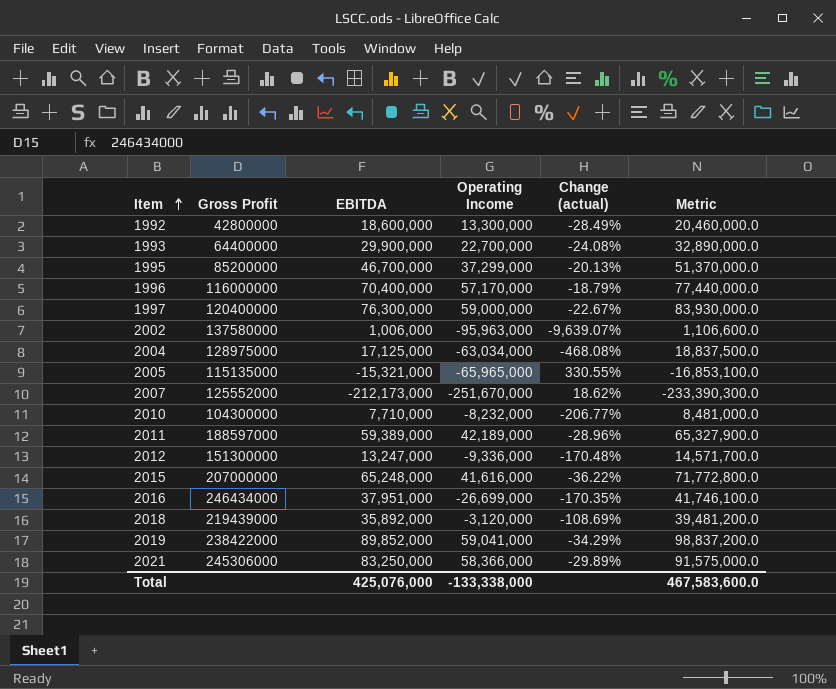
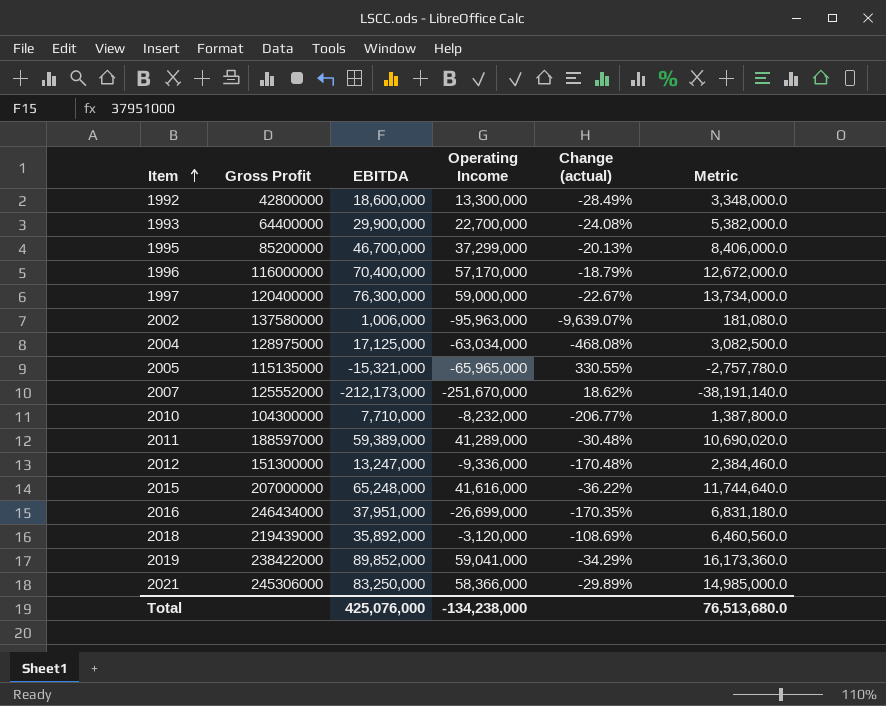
column Metric | formula: [EBITDA] * 1.1 -> [EBITDA] * 0.18
2011 | Operating Income: 42,189,000 -> 41,289,000
2011 | Change (actual): -28.96% -> -30.48%
Total | Operating Income: -133,338,000 -> -134,238,000
Total | Metric: 467,583,600.0 -> 76,513,680.0

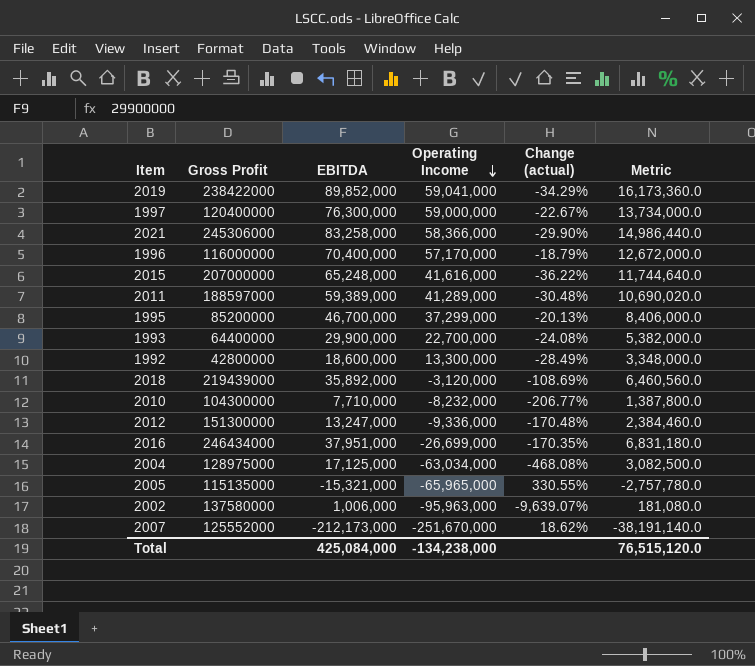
row order: Item ascending -> Operating Income descending
2021 | EBITDA: 83,250,000 -> 83,258,000
2021 | Change (actual): -29.89% -> -29.90%
2021 | Metric: 14,985,000.0 -> 14,986,440.0
Total | EBITDA: 425,076,000 -> 425,084,000
Total | Metric: 76,513,680.0 -> 76,515,120.0

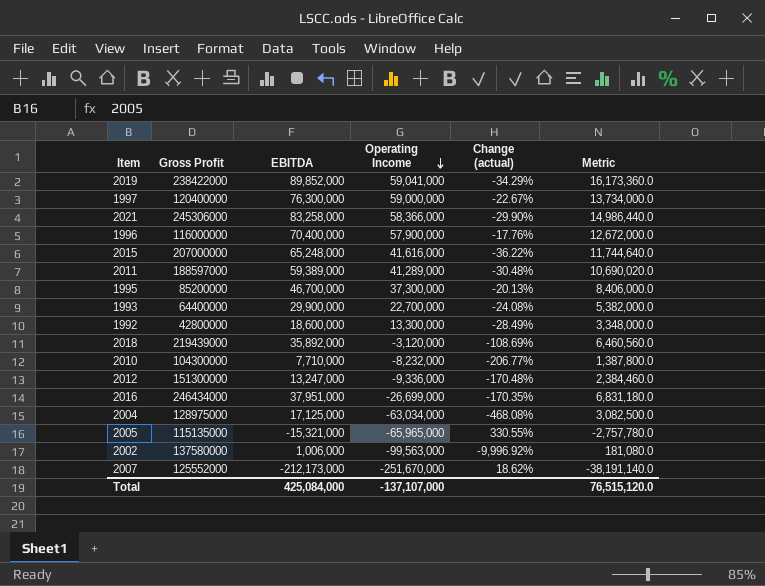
1996 | Operating Income: 57,170,000 -> 57,900,000
1996 | Change (actual): -18.79% -> -17.76%
1995 | Operating Income: 37,299,000 -> 37,300,000
2002 | Operating Income: -95,963,000 -> -99,563,000
2002 | Change (actual): -9,639.07% -> -9,996.92%
Total | Operating Income: -134,238,000 -> -137,107,000

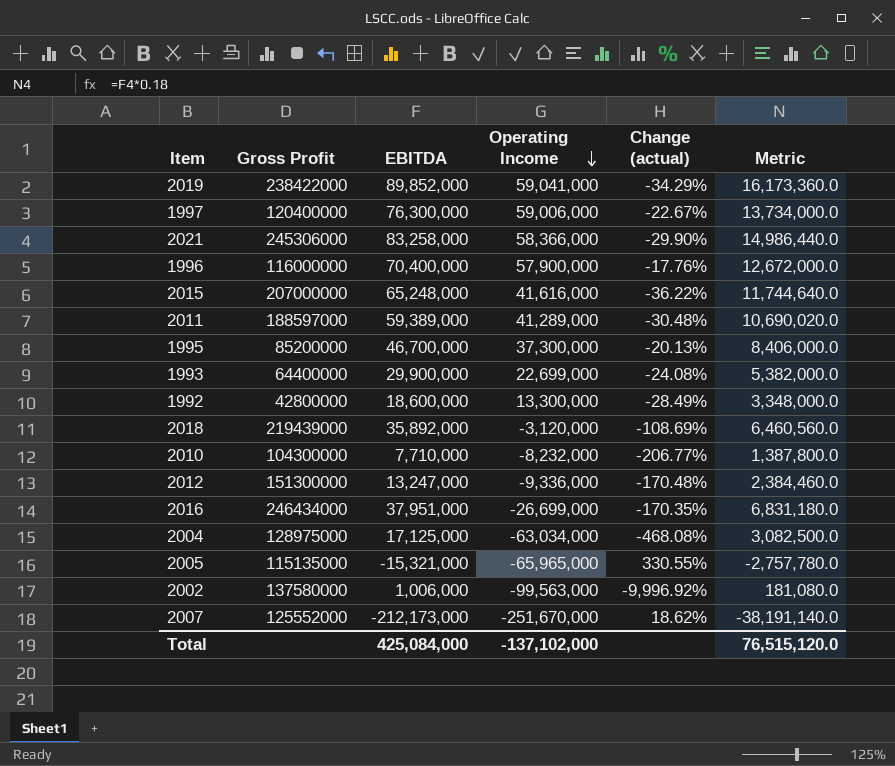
1997 | Operating Income: 59,000,000 -> 59,006,000
1993 | Operating Income: 22,700,000 -> 22,699,000
Total | Operating Income: -137,107,000 -> -137,102,000

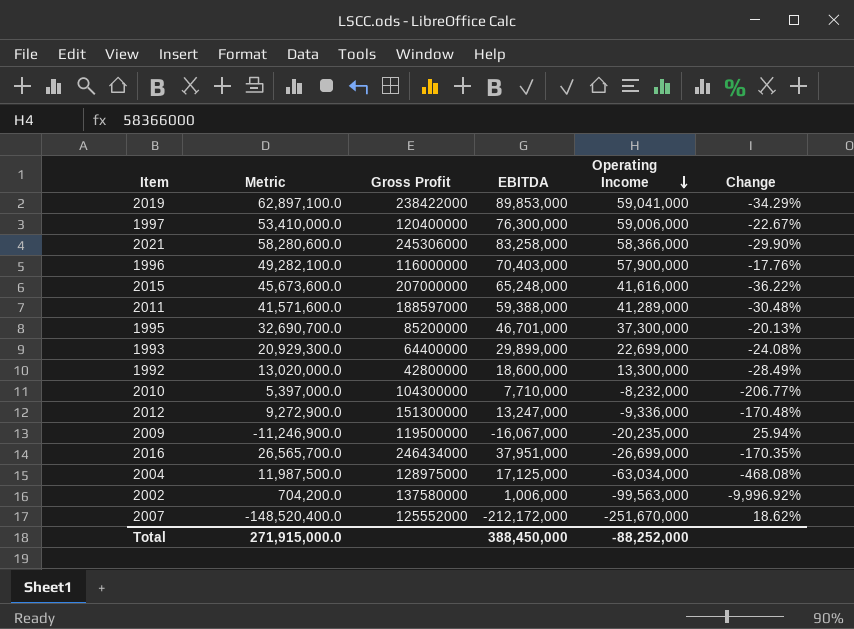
column Metric | formula: [EBITDA] * 0.18 -> [EBITDA] * 0.7
column Metric | position: 6 -> 2
column name: Change (actual) -> Change
row 2018: 219439000 | 35,892,000 | -3,120,000 | -108.69% | 6,460,560.0 -> none
row 2005: 115135000 | -15,321,000 | -65,965,000 | 330.55% | -2,757,780.0 -> none
2019 | EBITDA: 89,852,000 -> 89,853,000
1996 | EBITDA: 70,400,000 -> 70,403,000
2011 | EBITDA: 59,389,000 -> 59,388,000
1995 | EBITDA: 46,700,000 -> 46,701,000
1993 | EBITDA: 29,900,000 -> 29,899,000
row 2009: none -> -11,246,900.0 | 119500000 | -16,067,000 | -20,235,000 | 25.94%
2007 | EBITDA: -212,173,000 -> -212,172,000
Total | Metric: 76,515,120.0 -> 271,915,000.0
Total | EBITDA: 425,084,000 -> 388,450,000
Total | Operating Income: -137,102,000 -> -88,252,000

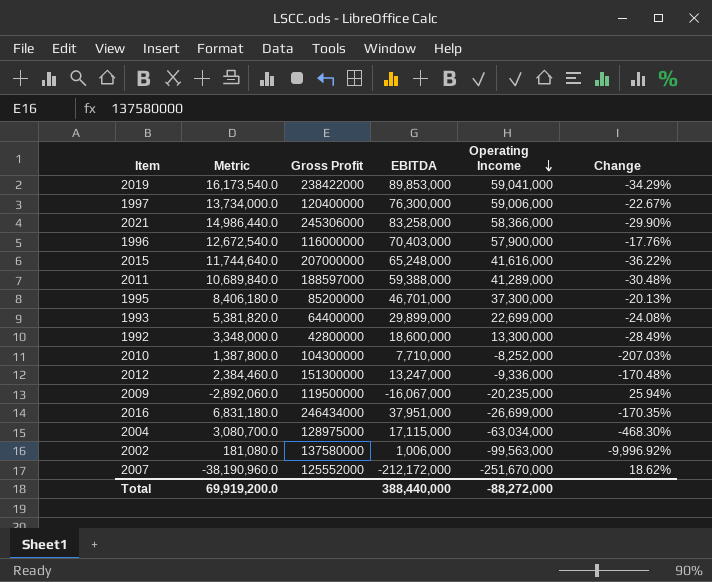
column Metric | formula: [EBITDA] * 0.7 -> [EBITDA] * 0.18
2010 | Operating Income: -8,232,000 -> -8,252,000
2010 | Change: -206.77% -> -207.03%
2004 | EBITDA: 17,125,000 -> 17,115,000
2004 | Change: -468.08% -> -468.30%
Total | Metric: 271,915,000.0 -> 69,919,200.0
Total | EBITDA: 388,450,000 -> 388,440,000
Total | Operating Income: -88,252,000 -> -88,272,000

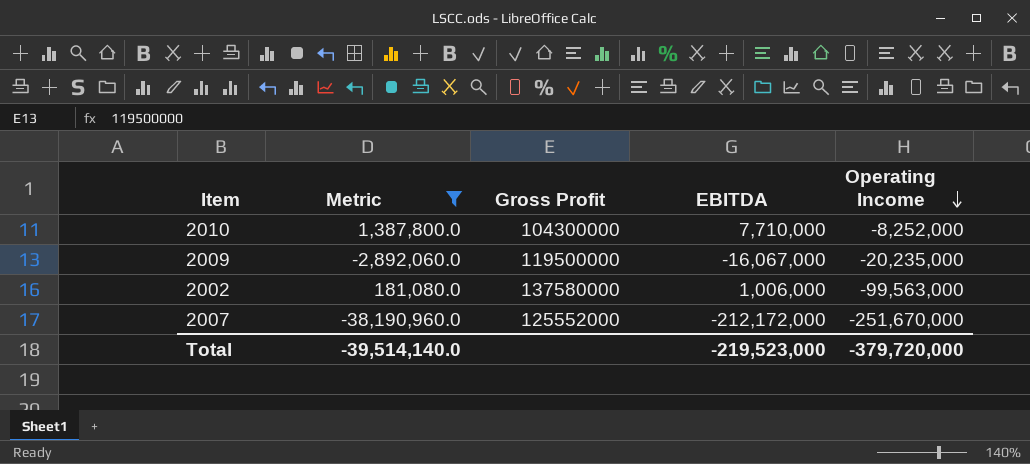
filter: none -> Metric <= 1,387,800.0
column Change | formula: ([Operating Income] - [EBITDA]) / [EBITDA] -> none
Total | Metric: 69,919,200.0 -> -39,514,140.0
Total | EBITDA: 388,440,000 -> -219,523,000
Total | Operating Income: -88,272,000 -> -379,720,000

